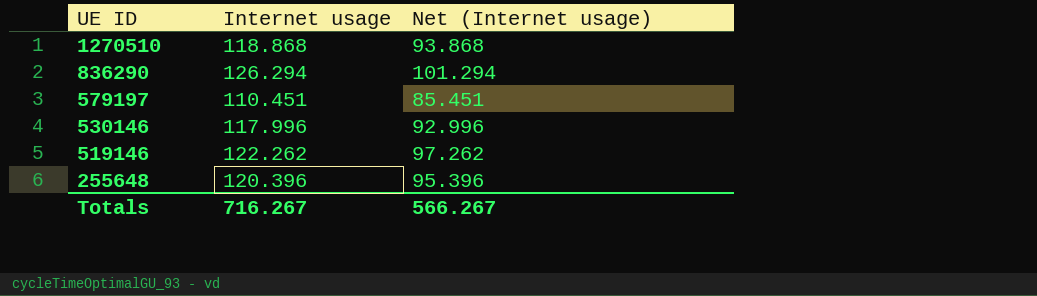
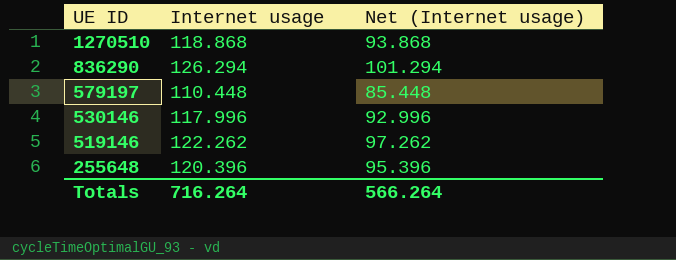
579197 | Internet usage: 110.451 -> 110.448
579197 | Net (Internet usage): 85.451 -> 85.448
Totals | Internet usage: 716.267 -> 716.264
Totals | Net (Internet usage): 566.267 -> 566.264

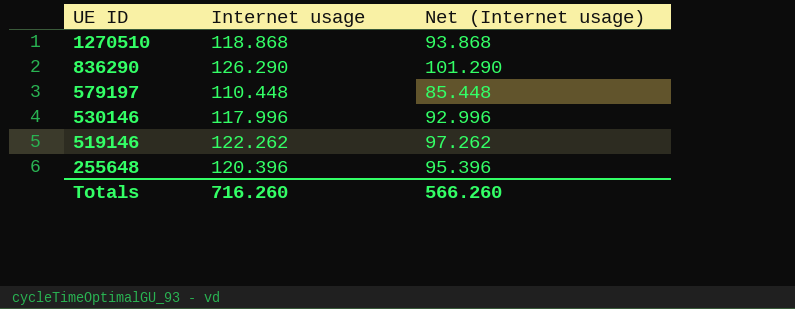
836290 | Internet usage: 126.294 -> 126.290
836290 | Net (Internet usage): 101.294 -> 101.290
Totals | Internet usage: 716.264 -> 716.260
Totals | Net (Internet usage): 566.264 -> 566.260

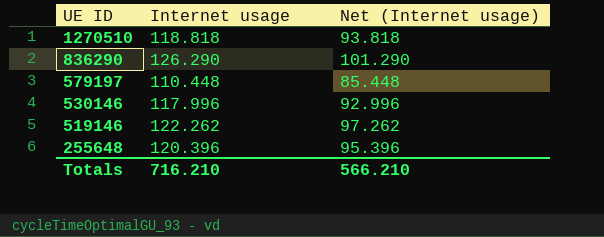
1270510 | Internet usage: 118.868 -> 118.818
1270510 | Net (Internet usage): 93.868 -> 93.818
Totals | Internet usage: 716.260 -> 716.210
Totals | Net (Internet usage): 566.260 -> 566.210

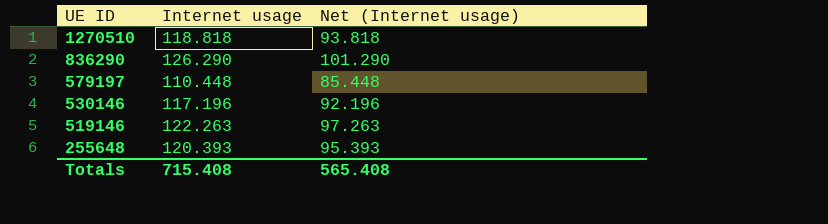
530146 | Internet usage: 117.996 -> 117.196
530146 | Net (Internet usage): 92.996 -> 92.196
519146 | Internet usage: 122.262 -> 122.263
519146 | Net (Internet usage): 97.262 -> 97.263
255648 | Internet usage: 120.396 -> 120.393
255648 | Net (Internet usage): 95.396 -> 95.393
Totals | Internet usage: 716.210 -> 715.408
Totals | Net (Internet usage): 566.210 -> 565.408

